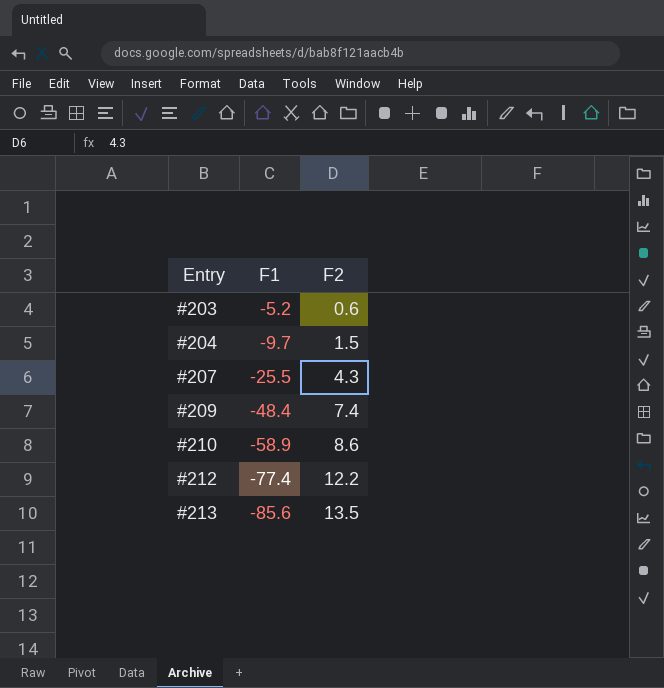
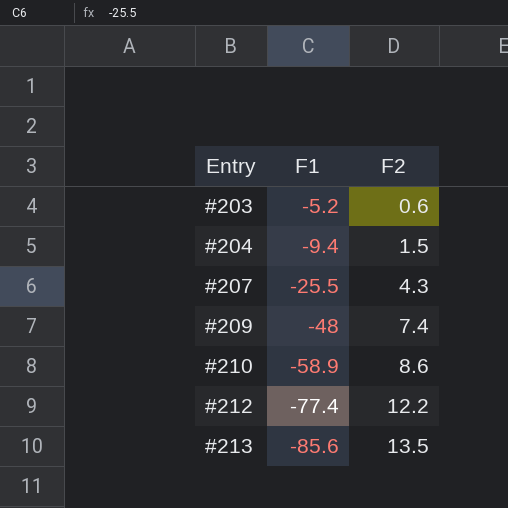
#204 | F1: -9.7 -> -9.4
#209 | F1: -48.4 -> -48

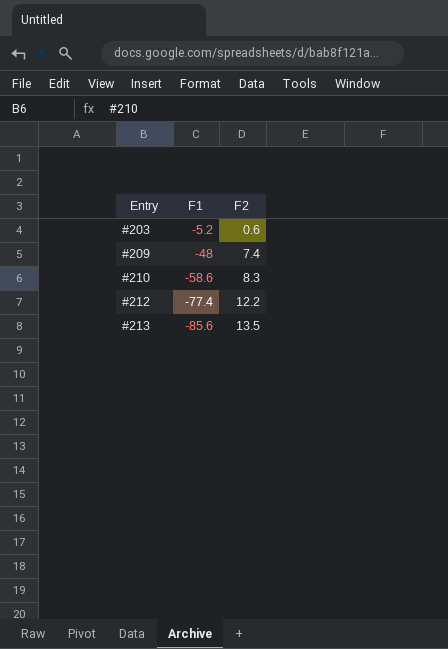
row #204: -9.4 | 1.5 -> none
row #207: -25.5 | 4.3 -> none
#210 | F1: -58.9 -> -58.6
#210 | F2: 8.6 -> 8.3

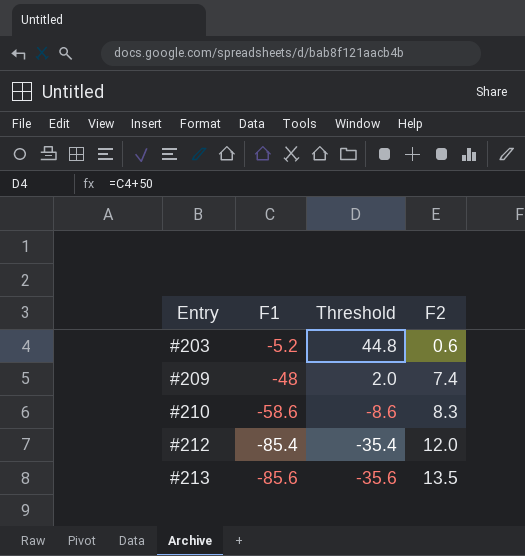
column Threshold | formula: none -> [F1] + 50
#212 | F1: -77.4 -> -85.4
#212 | F2: 12.2 -> 12.0

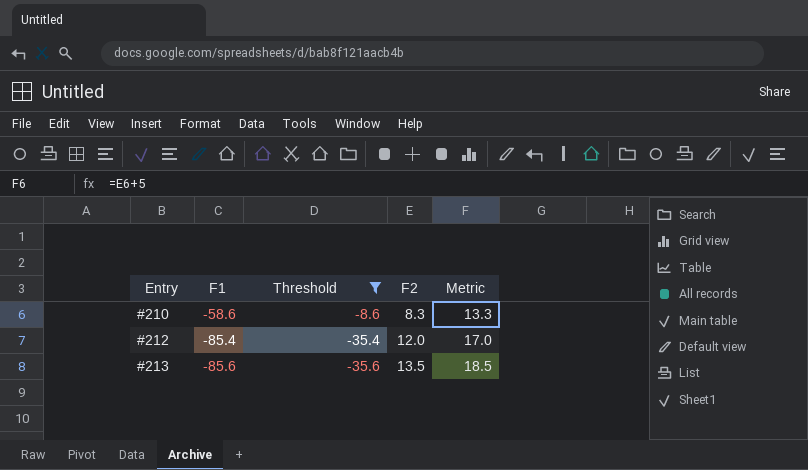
filter: none -> Threshold <= -8.6
column Metric | formula: none -> [F2] + 5

